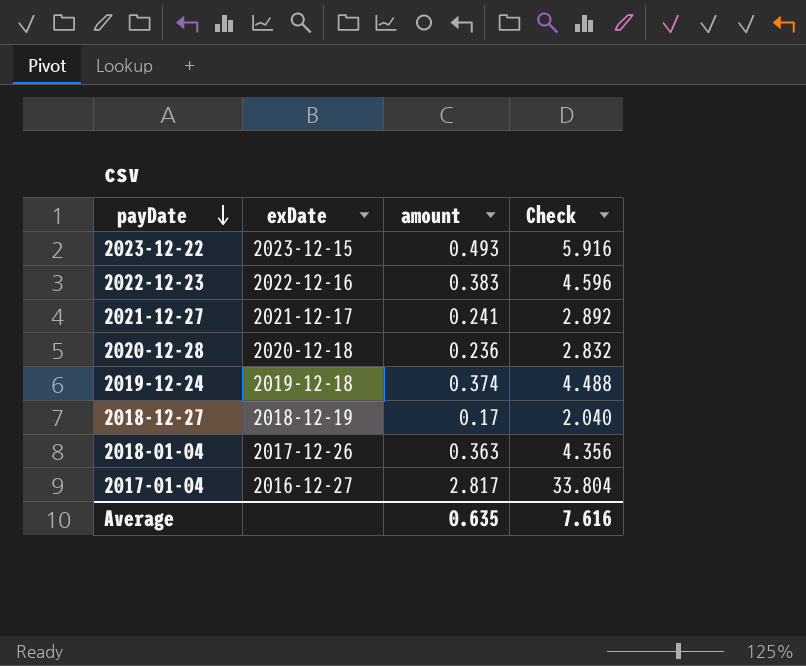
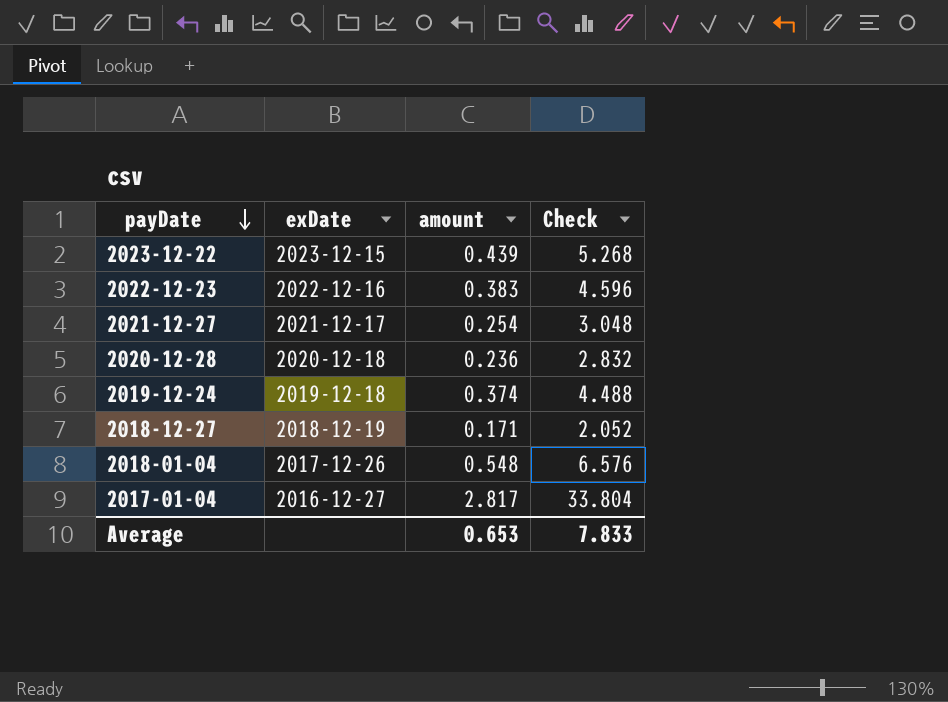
2023-12-22 | amount: 0.493 -> 0.439
2023-12-22 | Check: 5.916 -> 5.268
2021-12-27 | amount: 0.241 -> 0.254
2021-12-27 | Check: 2.892 -> 3.048
2018-12-27 | amount: 0.17 -> 0.171
2018-12-27 | Check: 2.040 -> 2.052
2018-01-04 | amount: 0.363 -> 0.548
2018-01-04 | Check: 4.356 -> 6.576
Average | amount: 0.635 -> 0.653
Average | Check: 7.616 -> 7.833

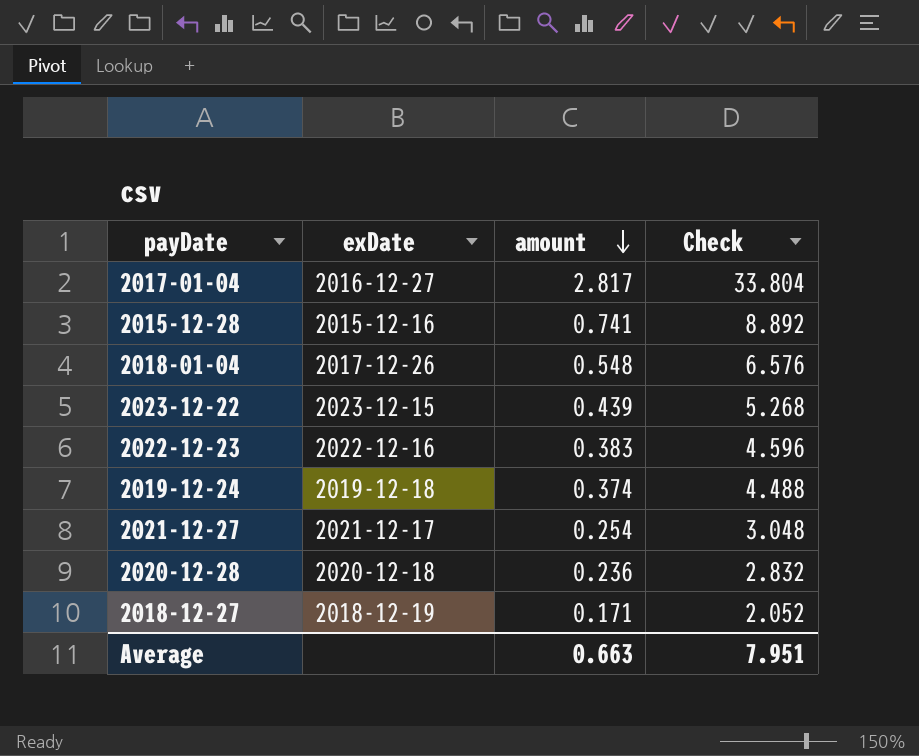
row order: payDate descending -> amount descending
row 2015-12-28: none -> 2015-12-16 | 0.741 | 8.892
Average | amount: 0.653 -> 0.663
Average | Check: 7.833 -> 7.951

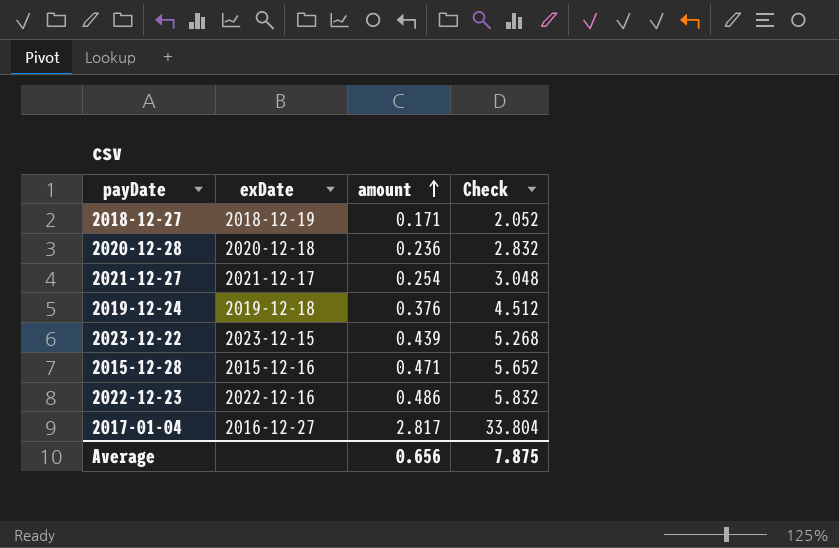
row order: amount descending -> amount ascending
row 2018-01-04: 2017-12-26 | 0.548 | 6.576 -> none
2019-12-24 | amount: 0.374 -> 0.376
2019-12-24 | Check: 4.488 -> 4.512
2015-12-28 | amount: 0.741 -> 0.471
2015-12-28 | Check: 8.892 -> 5.652
2022-12-23 | amount: 0.383 -> 0.486
2022-12-23 | Check: 4.596 -> 5.832
Average | amount: 0.663 -> 0.656
Average | Check: 7.951 -> 7.875

